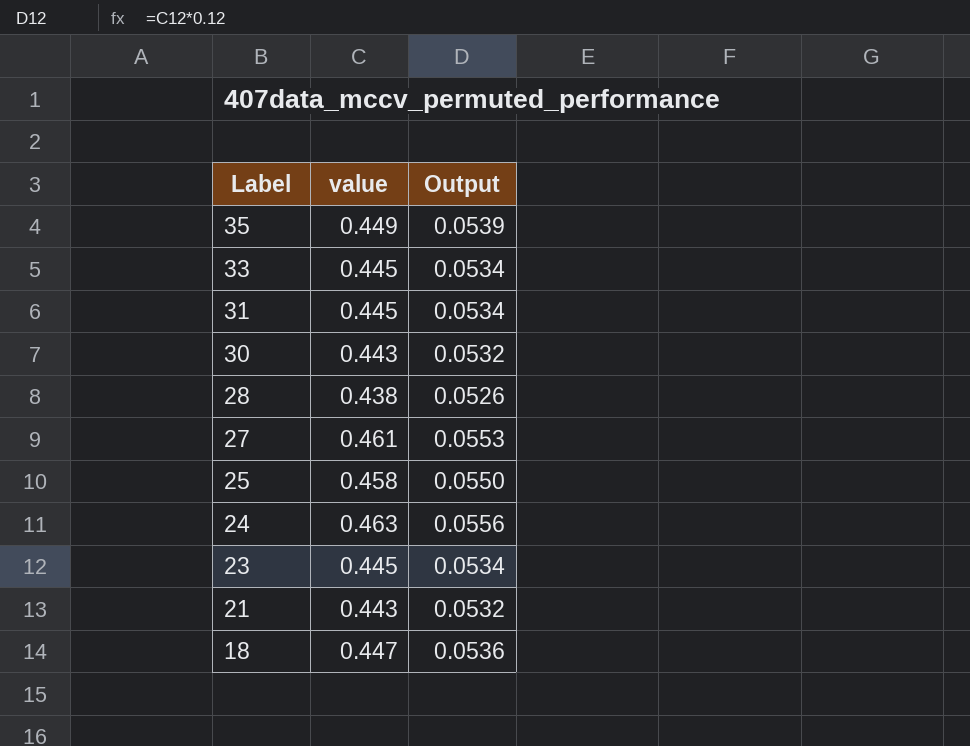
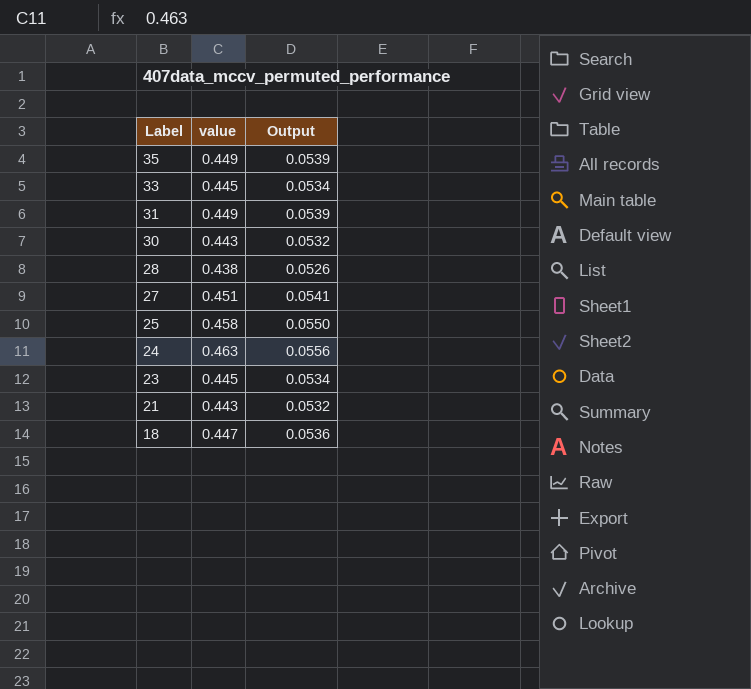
31 | value: 0.445 -> 0.449
31 | Output: 0.0534 -> 0.0539
27 | value: 0.461 -> 0.451
27 | Output: 0.0553 -> 0.0541

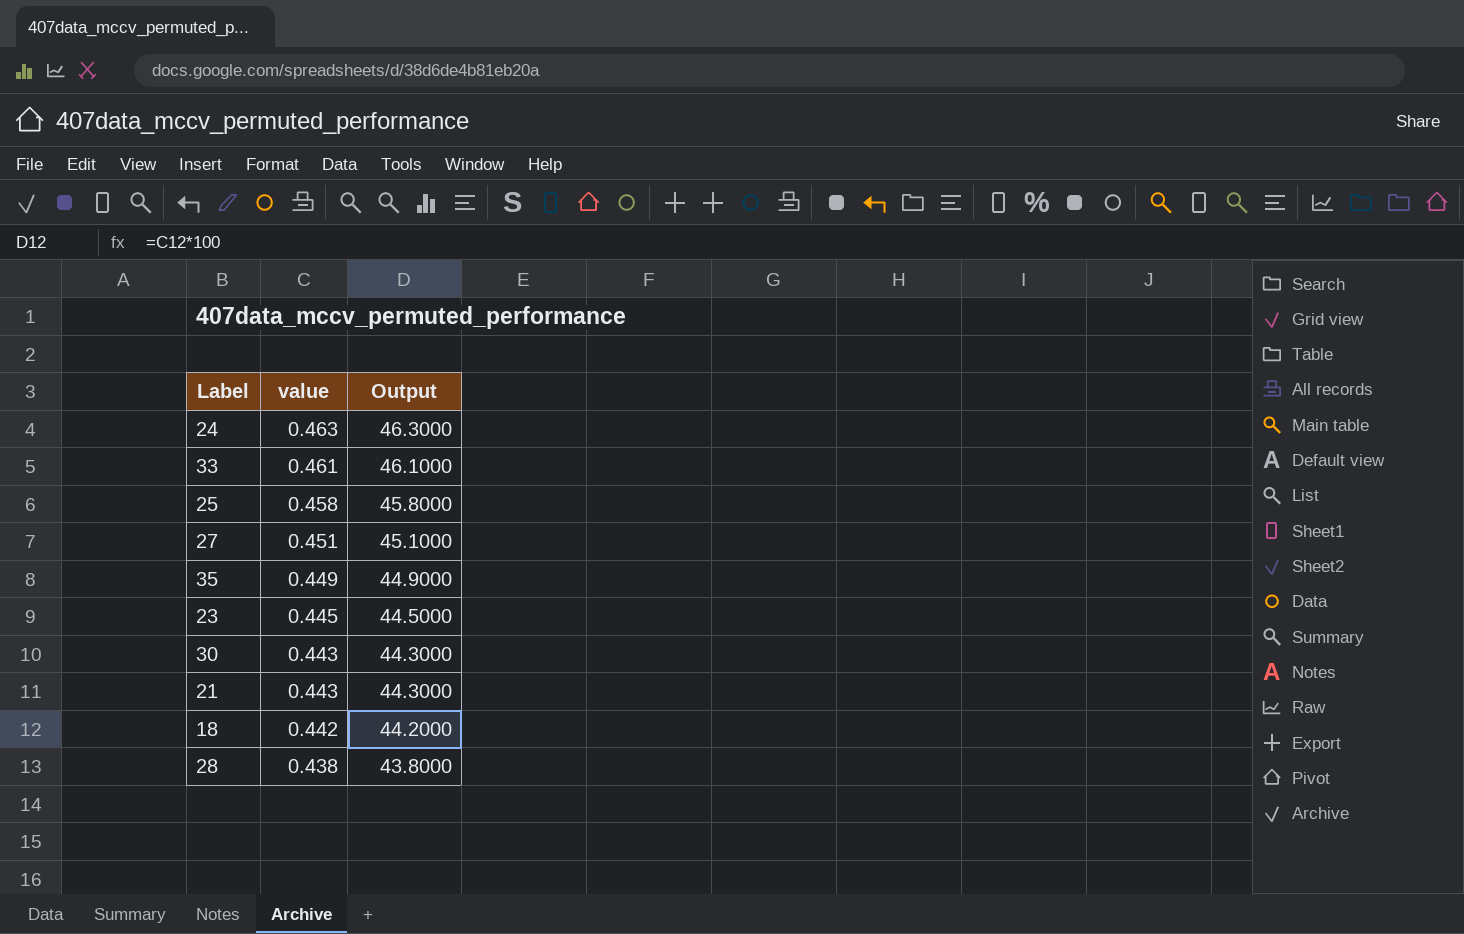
row order: Label descending -> value descending
column Output | formula: [value] * 0.12 -> [value] * 100
row 31: 0.449 | 0.0539 -> none
33 | value: 0.445 -> 0.461
18 | value: 0.447 -> 0.442

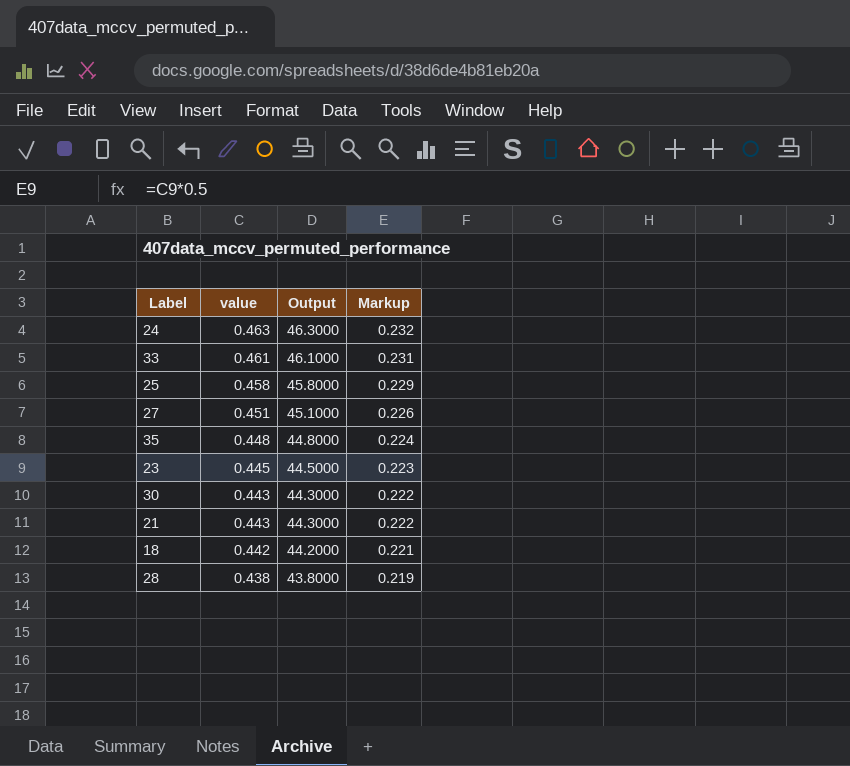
column Markup | formula: none -> [value] * 0.5
35 | value: 0.449 -> 0.448
35 | Output: 44.9000 -> 44.8000

